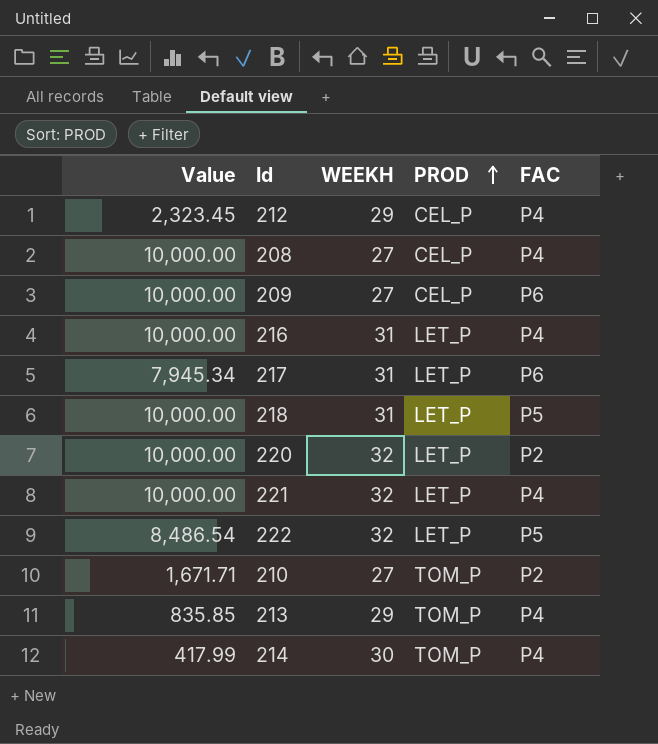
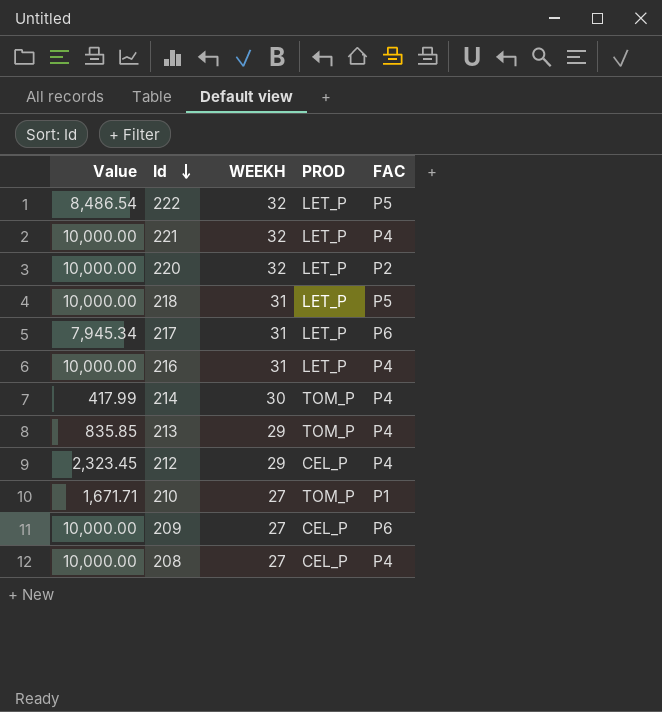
row order: PROD ascending -> Id descending
210 | FAC: P2 -> P1

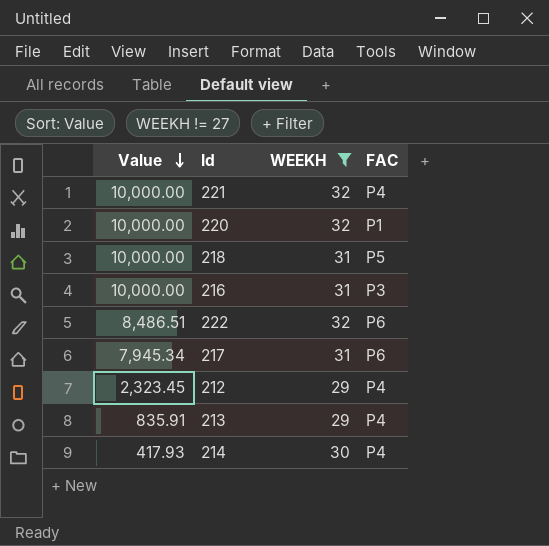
filter: none -> WEEKH != 27
row order: Id descending -> Value descending
column PROD | position: 4 -> none
220 | FAC: P2 -> P1
216 | FAC: P4 -> P3
222 | Value: 8,486.54 -> 8,486.51
222 | FAC: P5 -> P6
213 | Value: 835.85 -> 835.91
214 | Value: 417.99 -> 417.93

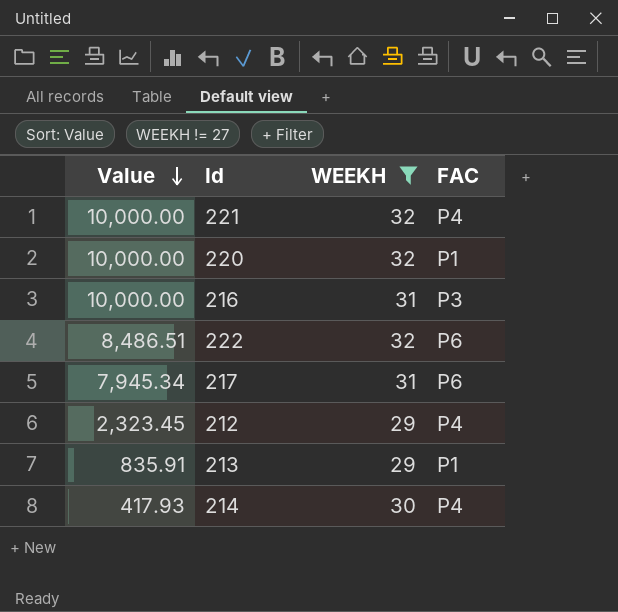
row 218: 10,000.00 | 31 | P5 -> none
213 | FAC: P4 -> P1

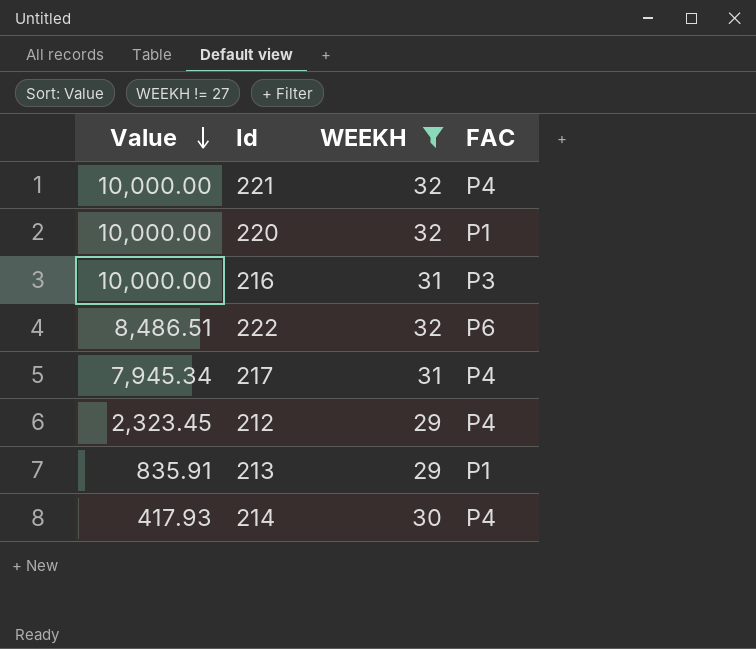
217 | FAC: P6 -> P4

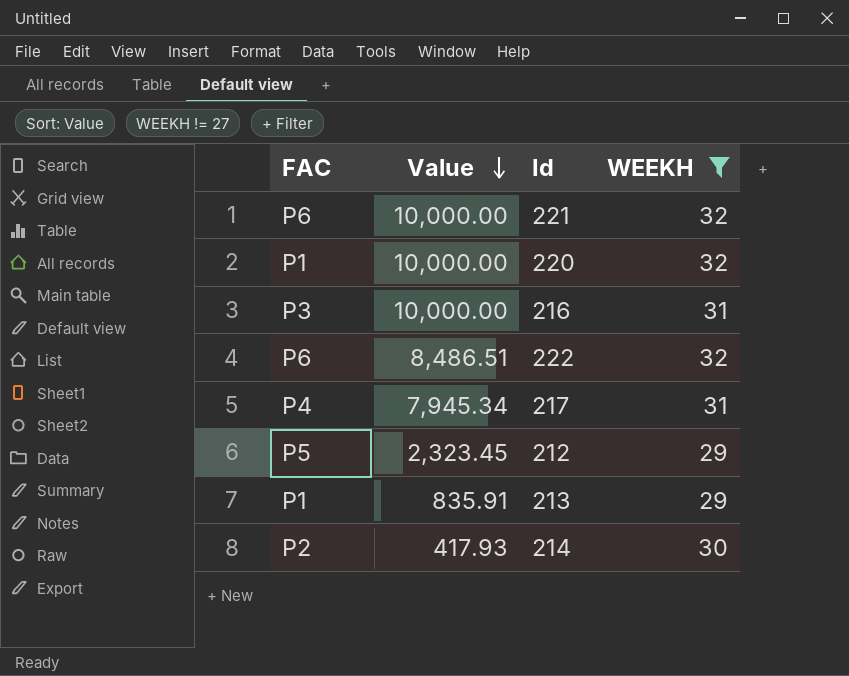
column FAC | position: 4 -> 1
221 | FAC: P4 -> P6
212 | FAC: P4 -> P5
214 | FAC: P4 -> P2

